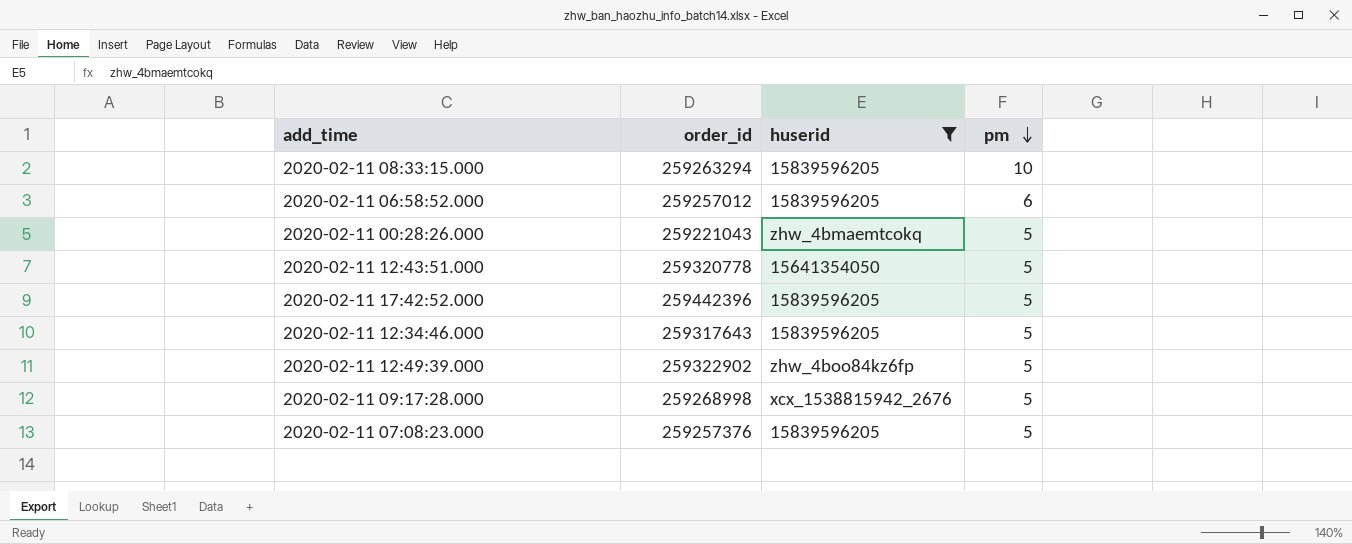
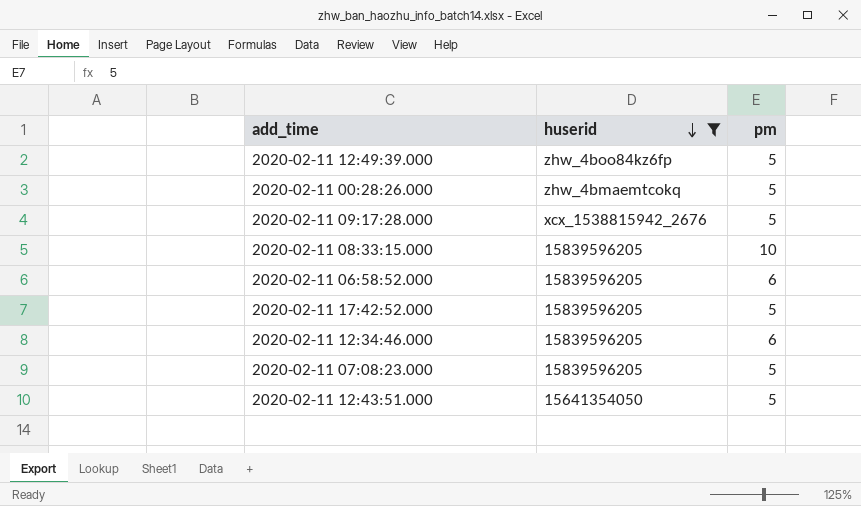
row order: pm descending -> huserid descending
column order_id | position: 2 -> none
2020-02-11 12:34:46.000 | pm: 5 -> 6

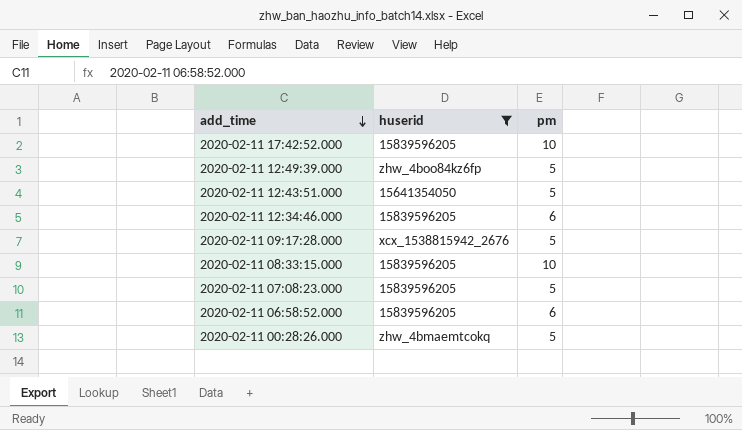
row order: huserid descending -> add_time descending
2020-02-11 17:42:52.000 | pm: 5 -> 10

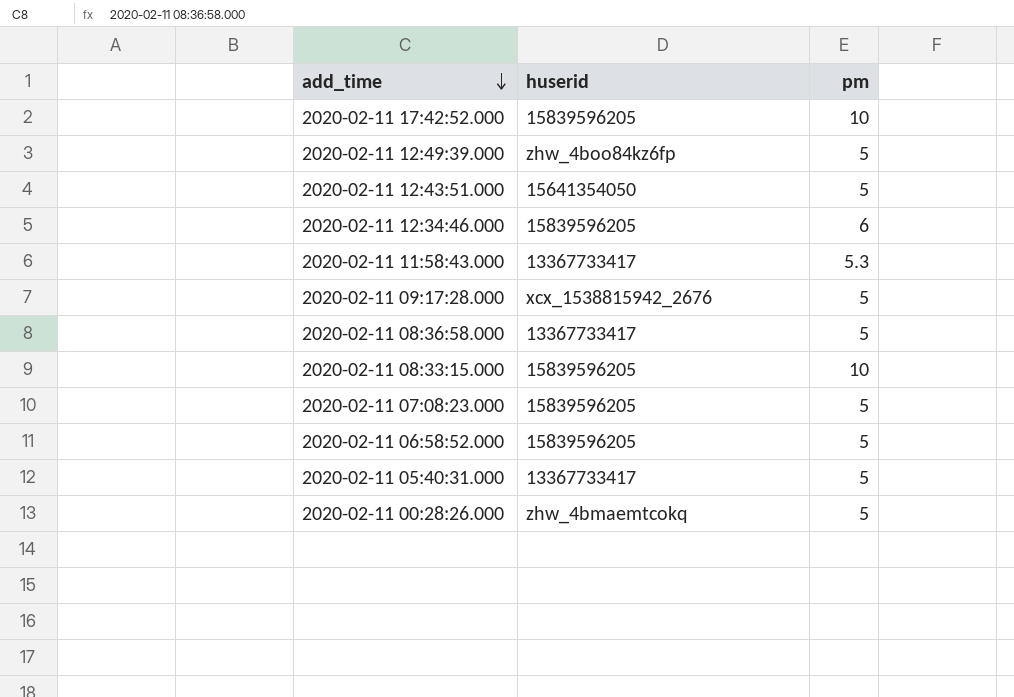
filter: huserid != 13367733417 -> none
2020-02-11 06:58:52.000 | pm: 6 -> 5

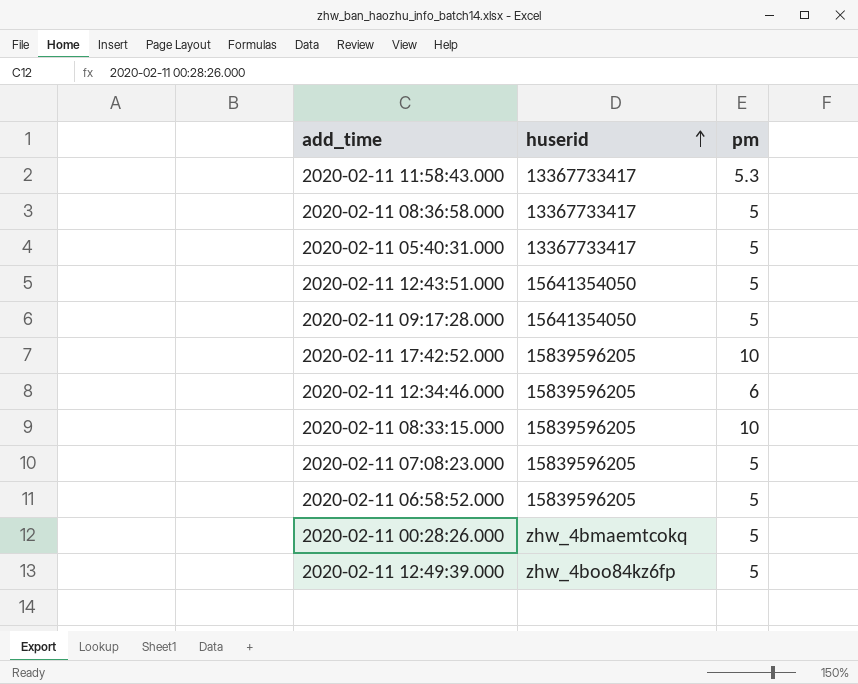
row order: add_time descending -> huserid ascending
2020-02-11 09:17:28.000 | huserid: xcx_1538815942_2676 -> 15641354050

